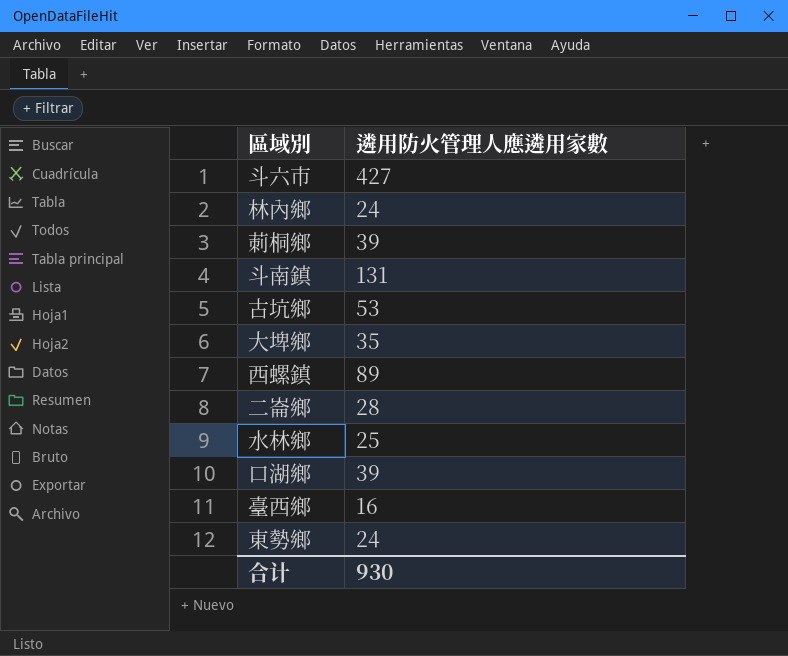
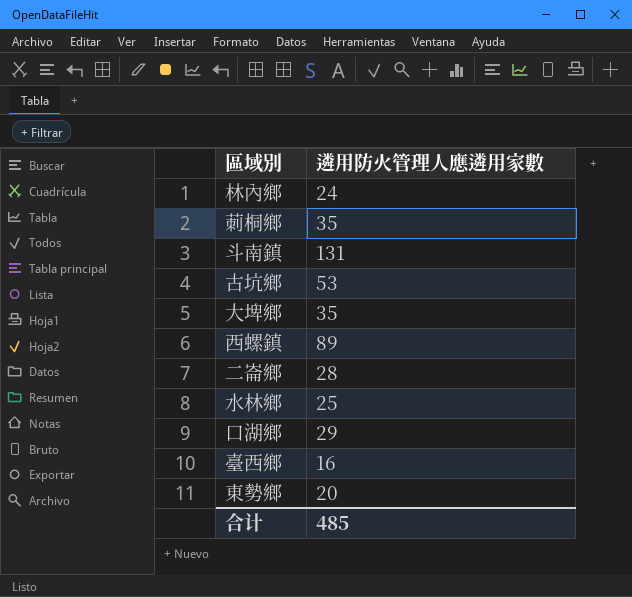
row 斗六市: 427 -> none
莿桐鄉 | 遴用防火管理人應遴用家數: 39 -> 35
口湖鄉 | 遴用防火管理人應遴用家數: 39 -> 29
東勢鄉 | 遴用防火管理人應遴用家數: 24 -> 20
合计 | 遴用防火管理人應遴用家數: 930 -> 485

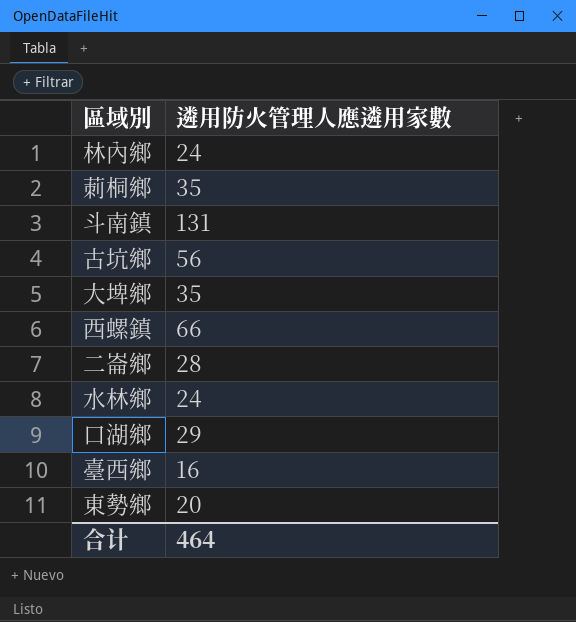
古坑鄉 | 遴用防火管理人應遴用家數: 53 -> 56
西螺鎮 | 遴用防火管理人應遴用家數: 89 -> 66
水林鄉 | 遴用防火管理人應遴用家數: 25 -> 24
合计 | 遴用防火管理人應遴用家數: 485 -> 464

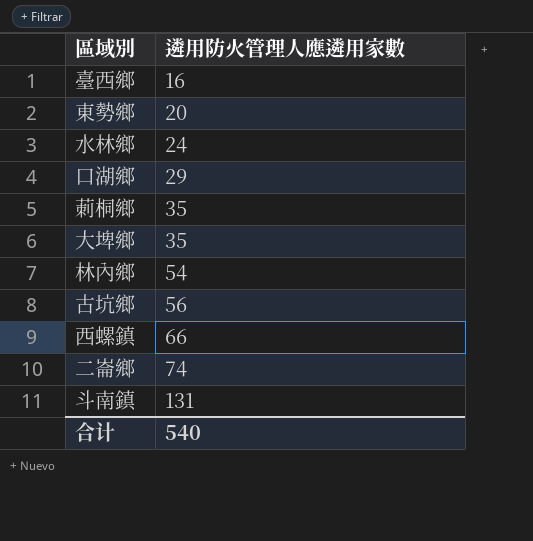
row order: none -> 遴用防火管理人應遴用家數 ascending
林內鄉 | 遴用防火管理人應遴用家數: 24 -> 54
二崙鄉 | 遴用防火管理人應遴用家數: 28 -> 74
合计 | 遴用防火管理人應遴用家數: 464 -> 540

